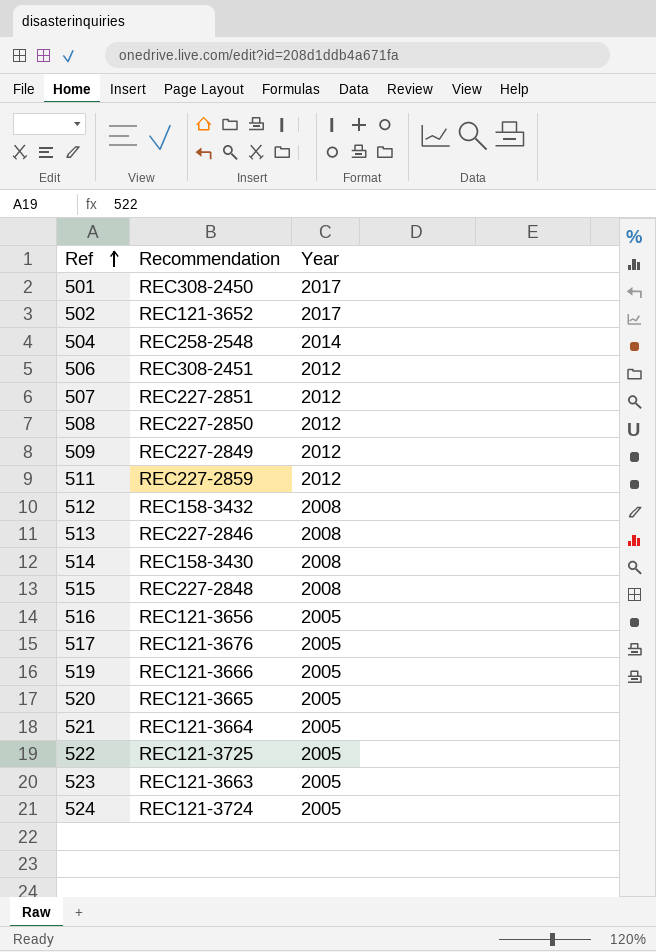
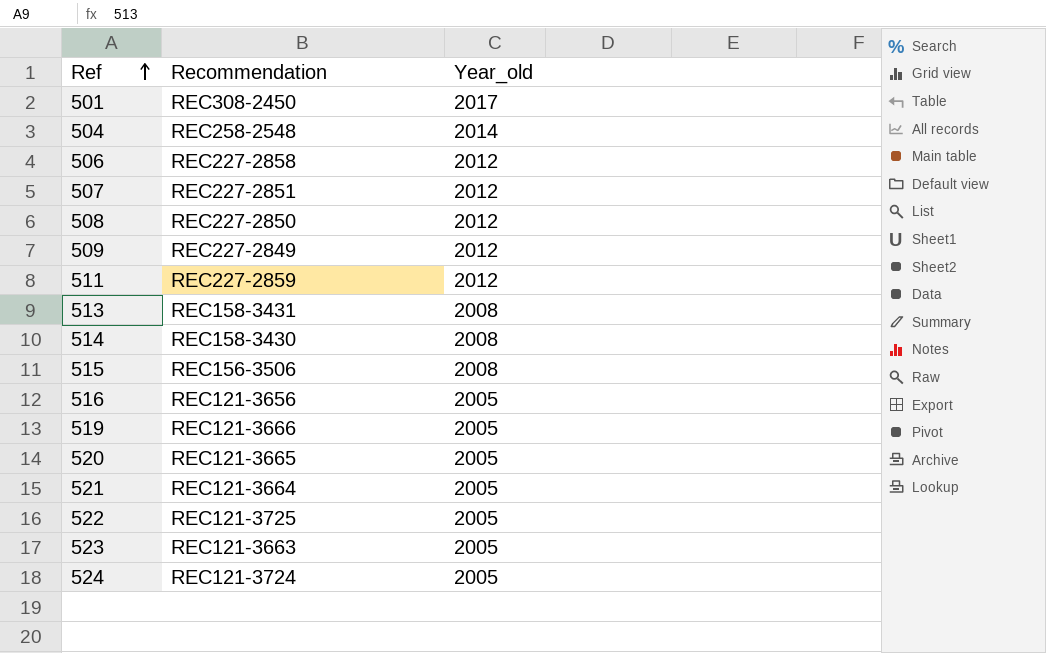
column name: Year -> Year_old
row 502: REC121-3652 | 2017 -> none
row 512: REC158-3432 | 2008 -> none
row 517: REC121-3676 | 2005 -> none
506 | Recommendation: REC308-2451 -> REC227-2858
513 | Recommendation: REC227-2846 -> REC158-3431
515 | Recommendation: REC227-2848 -> REC156-3506

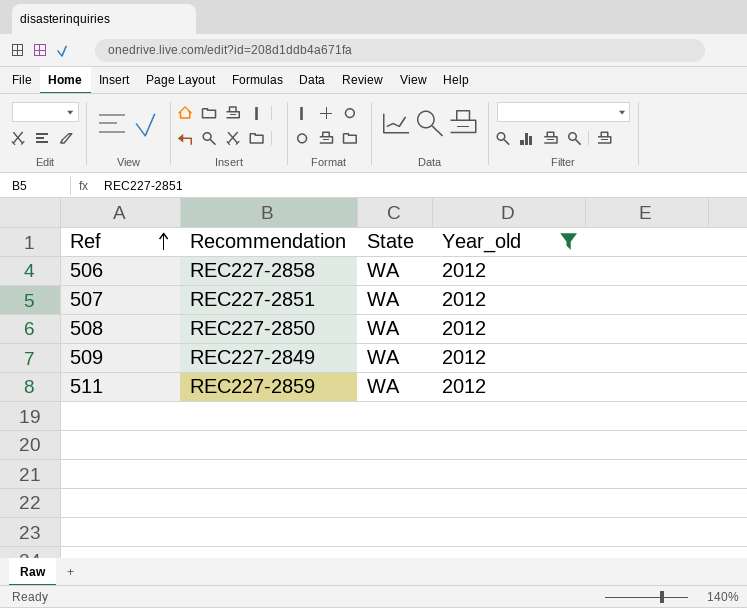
filter: none -> Year_old = 2012
column State | position: none -> 3

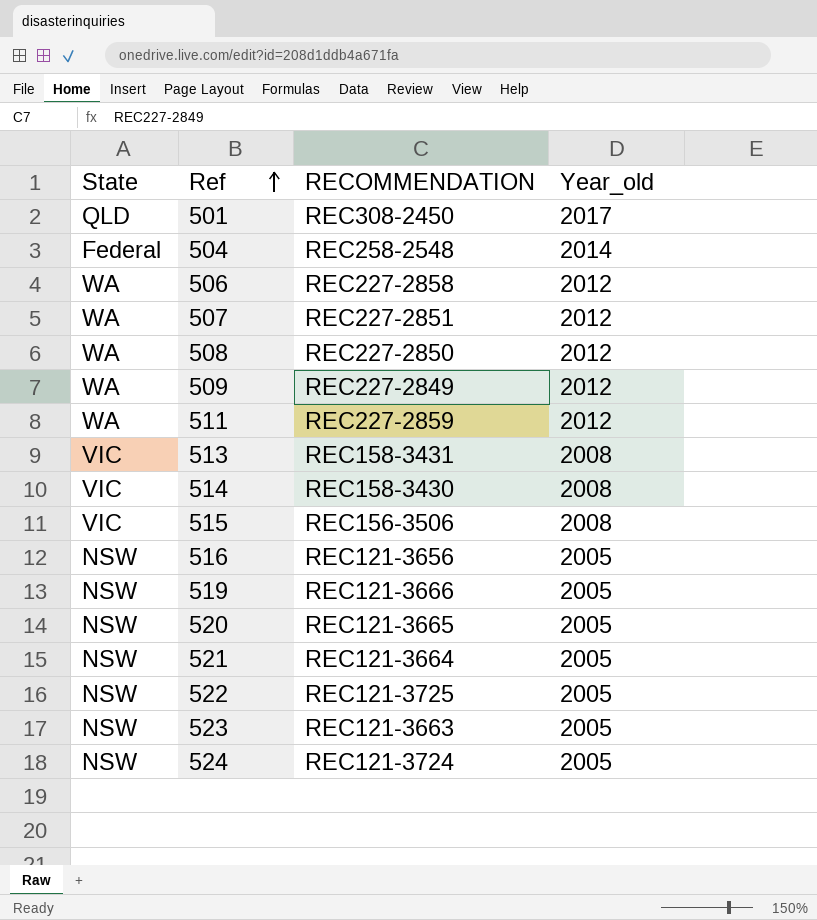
filter: Year_old = 2012 -> none
column State | position: 3 -> 1
column name: Recommendation -> RECOMMENDATION

